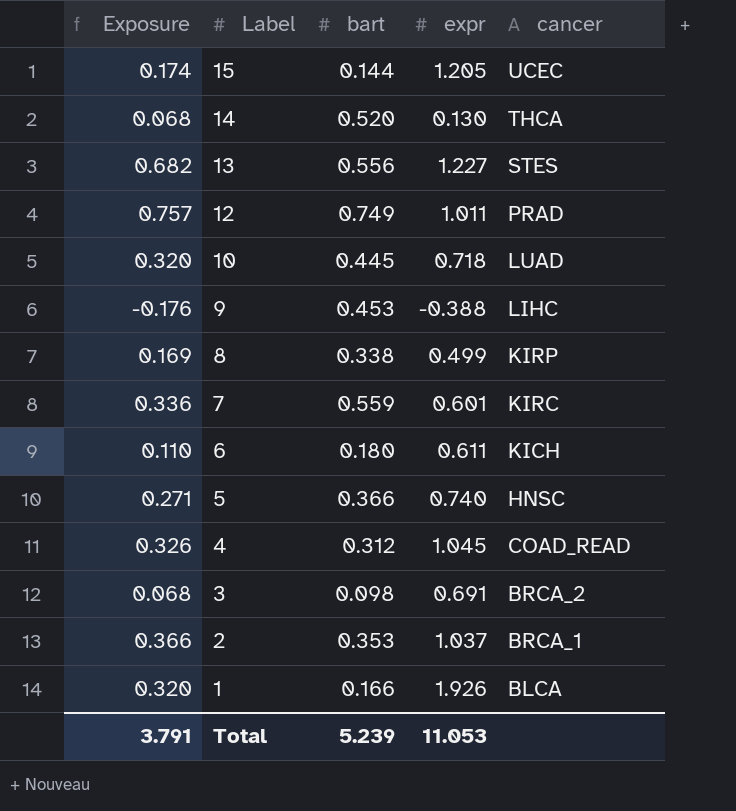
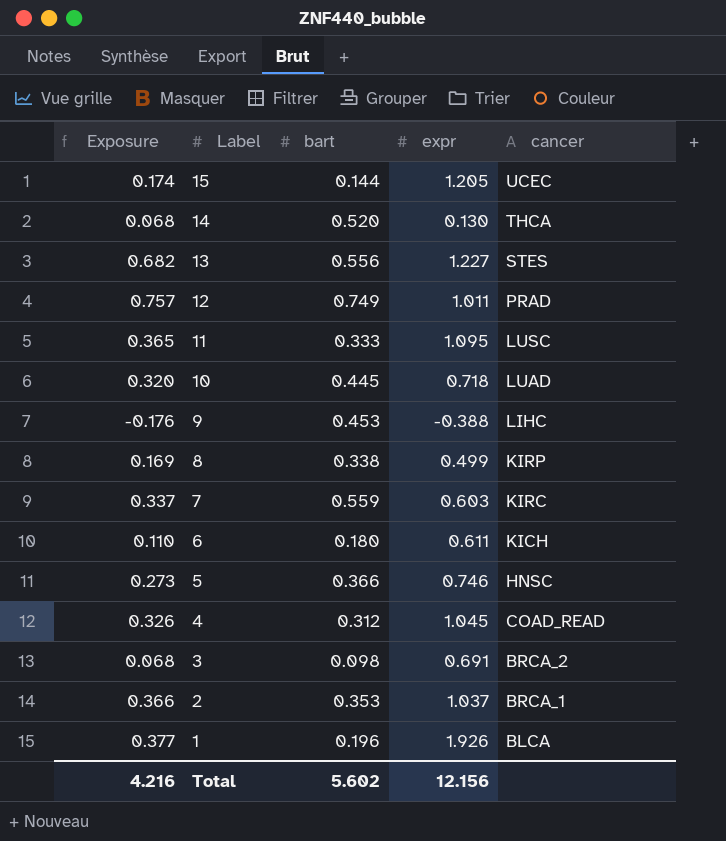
row 11: none -> 0.365 | 0.333 | 1.095 | LUSC
7 | Exposure: 0.336 -> 0.337
7 | expr: 0.601 -> 0.603
5 | Exposure: 0.271 -> 0.273
5 | expr: 0.740 -> 0.746
1 | Exposure: 0.320 -> 0.377
1 | bart: 0.166 -> 0.196
Total | Exposure: 3.791 -> 4.216
Total | bart: 5.239 -> 5.602
Total | expr: 11.053 -> 12.156

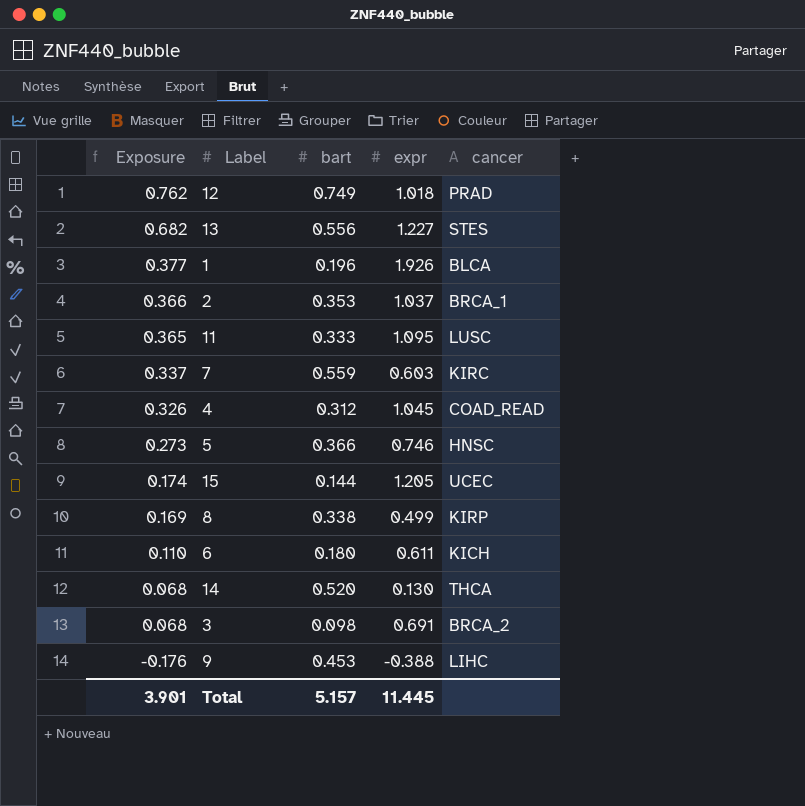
row order: Label descending -> Exposure descending
row 10: 0.320 | 0.445 | 0.718 | LUAD -> none
12 | Exposure: 0.757 -> 0.762
12 | expr: 1.011 -> 1.018
Total | Exposure: 4.216 -> 3.901
Total | bart: 5.602 -> 5.157
Total | expr: 12.156 -> 11.445

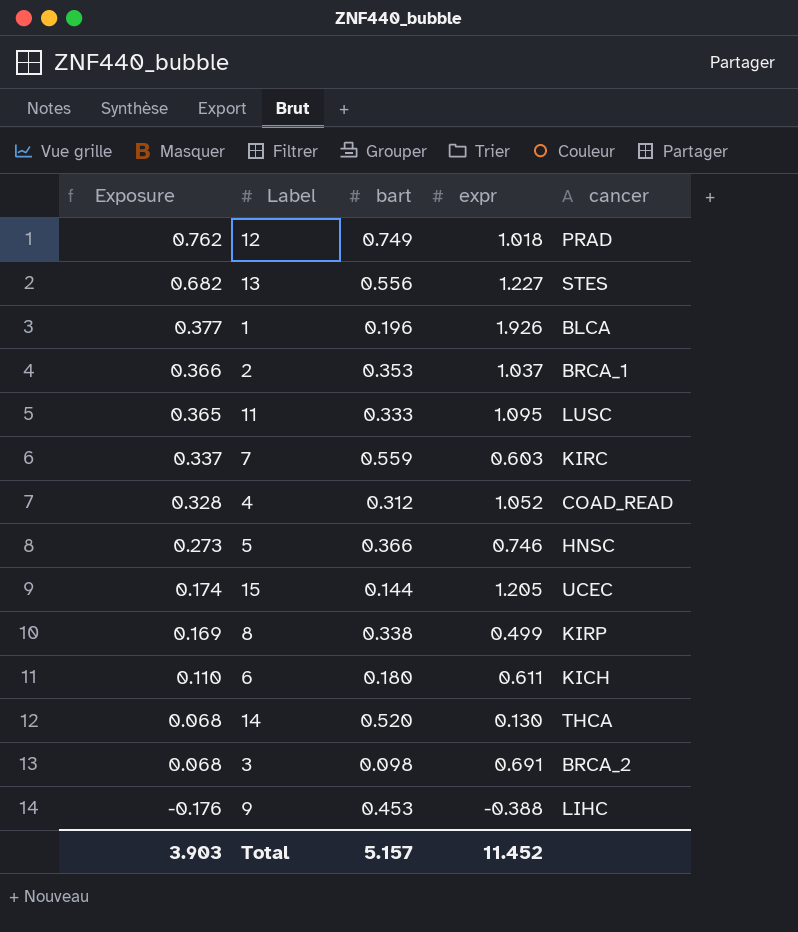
4 | Exposure: 0.326 -> 0.328
4 | expr: 1.045 -> 1.052
Total | Exposure: 3.901 -> 3.903
Total | expr: 11.445 -> 11.452

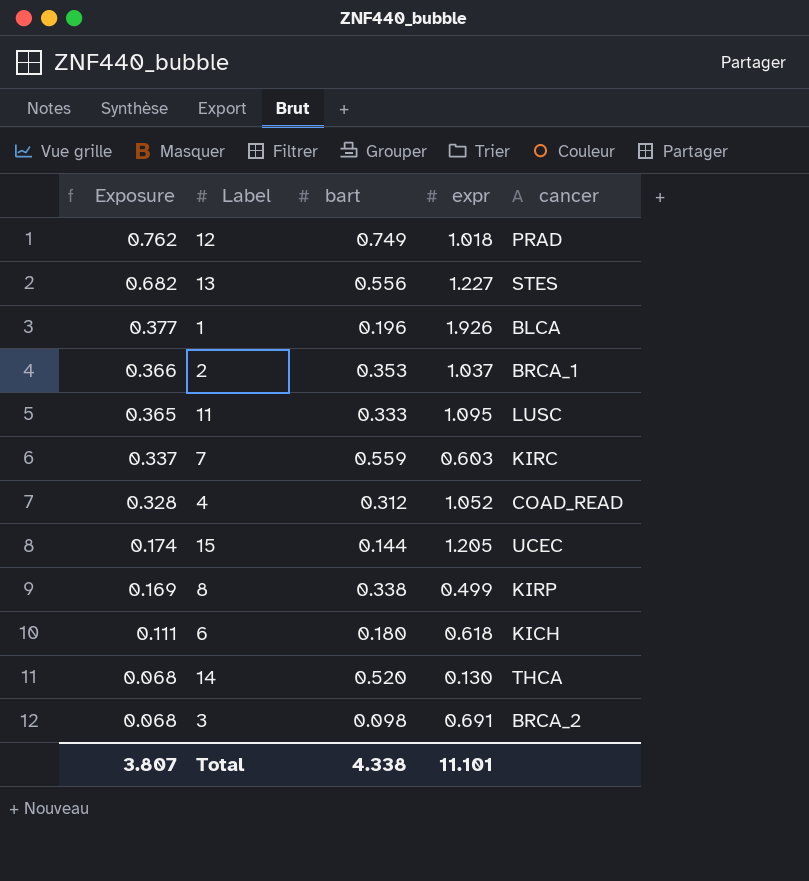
row 5: 0.273 | 0.366 | 0.746 | HNSC -> none
row 9: -0.176 | 0.453 | -0.388 | LIHC -> none
6 | Exposure: 0.110 -> 0.111
6 | expr: 0.611 -> 0.618
Total | Exposure: 3.903 -> 3.807
Total | bart: 5.157 -> 4.338
Total | expr: 11.452 -> 11.101

